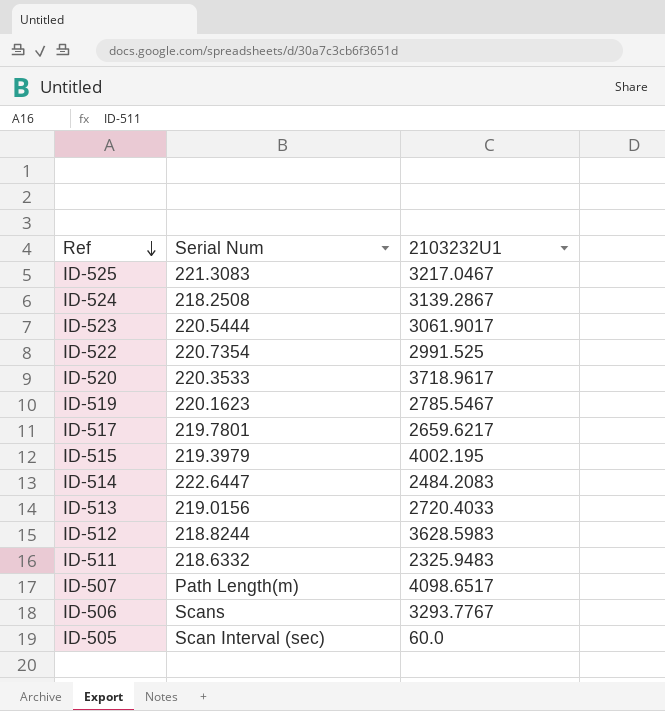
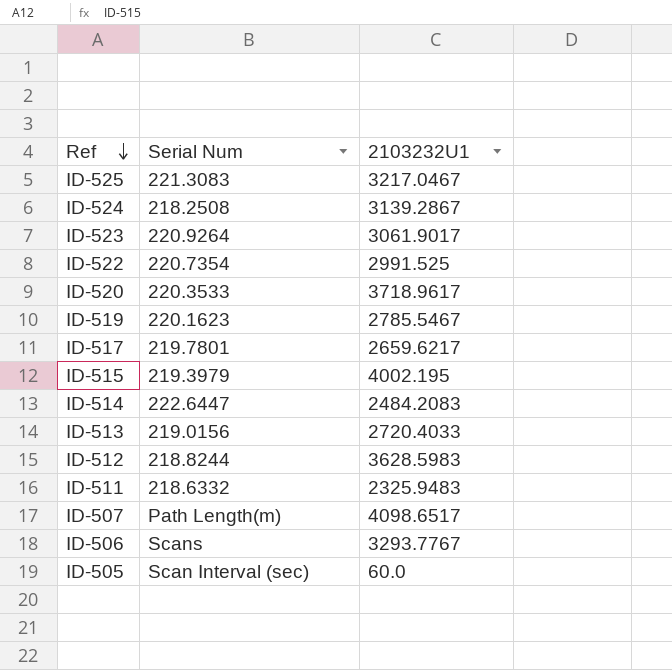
ID-523 | Serial Num: 220.5444 -> 220.9264

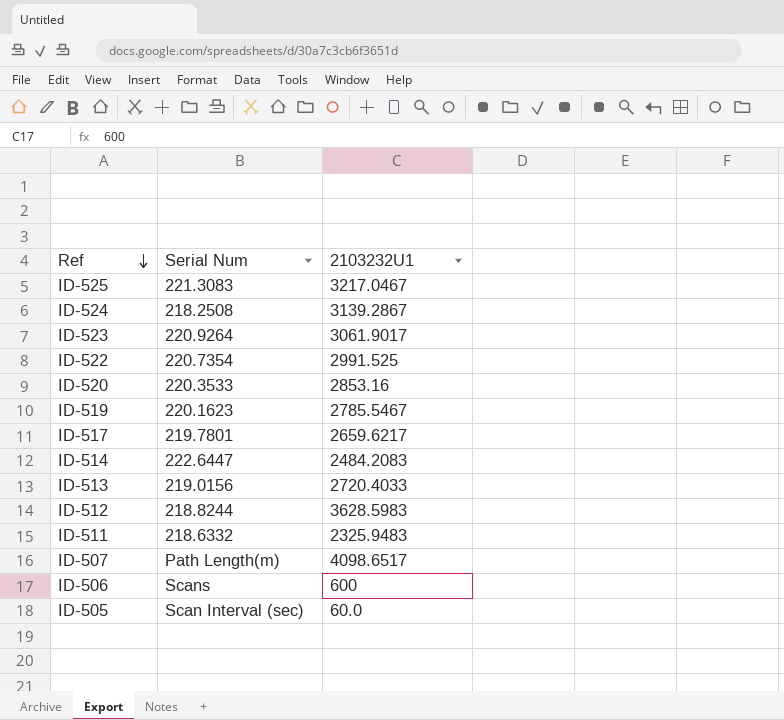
row ID-515: 219.3979 | 4002.195 -> none
ID-520 | 2103232U1: 3718.9617 -> 2853.16
ID-506 | 2103232U1: 3293.7767 -> 600

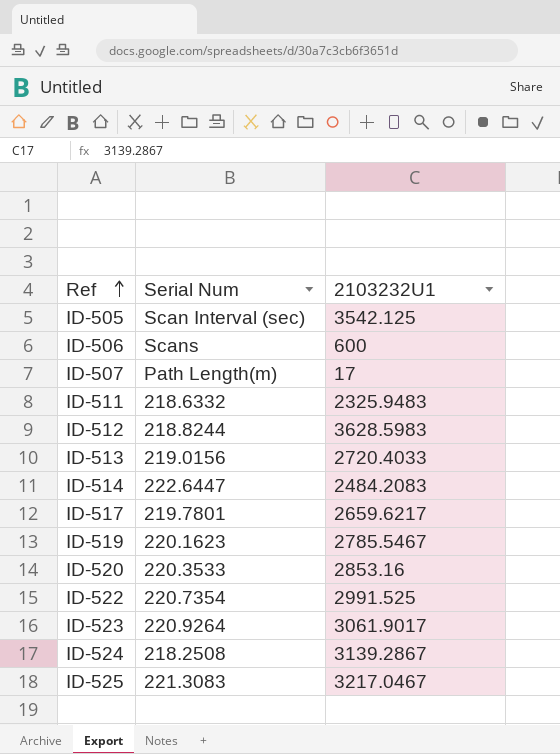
row order: Ref descending -> Ref ascending
ID-505 | 2103232U1: 60.0 -> 3542.125
ID-507 | 2103232U1: 4098.6517 -> 17

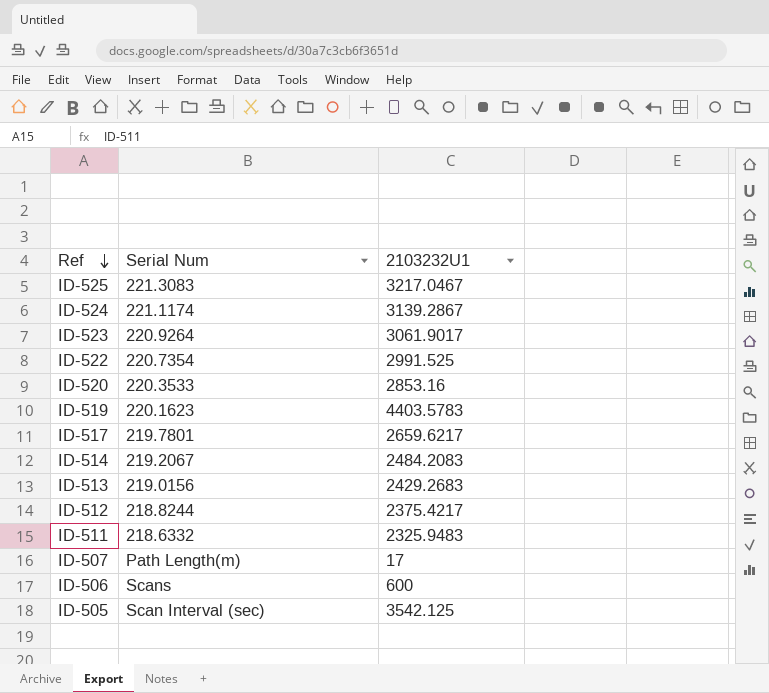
row order: Ref ascending -> Ref descending
ID-524 | Serial Num: 218.2508 -> 221.1174
ID-519 | 2103232U1: 2785.5467 -> 4403.5783
ID-514 | Serial Num: 222.6447 -> 219.2067
ID-513 | 2103232U1: 2720.4033 -> 2429.2683
ID-512 | 2103232U1: 3628.5983 -> 2375.4217

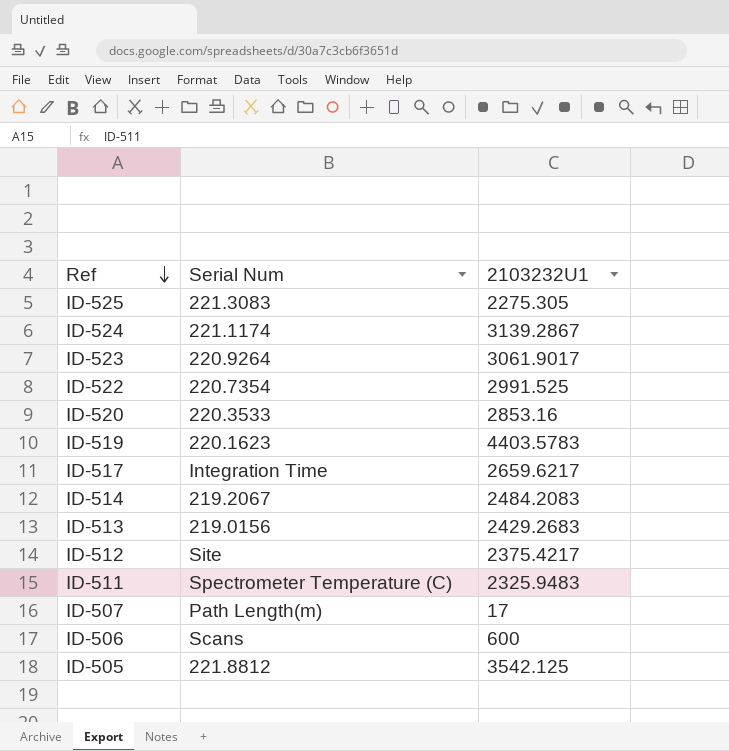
ID-525 | 2103232U1: 3217.0467 -> 2275.305
ID-517 | Serial Num: 219.7801 -> Integration Time
ID-512 | Serial Num: 218.8244 -> Site
ID-511 | Serial Num: 218.6332 -> Spectrometer Temperature (C)
ID-505 | Serial Num: Scan Interval (sec) -> 221.8812

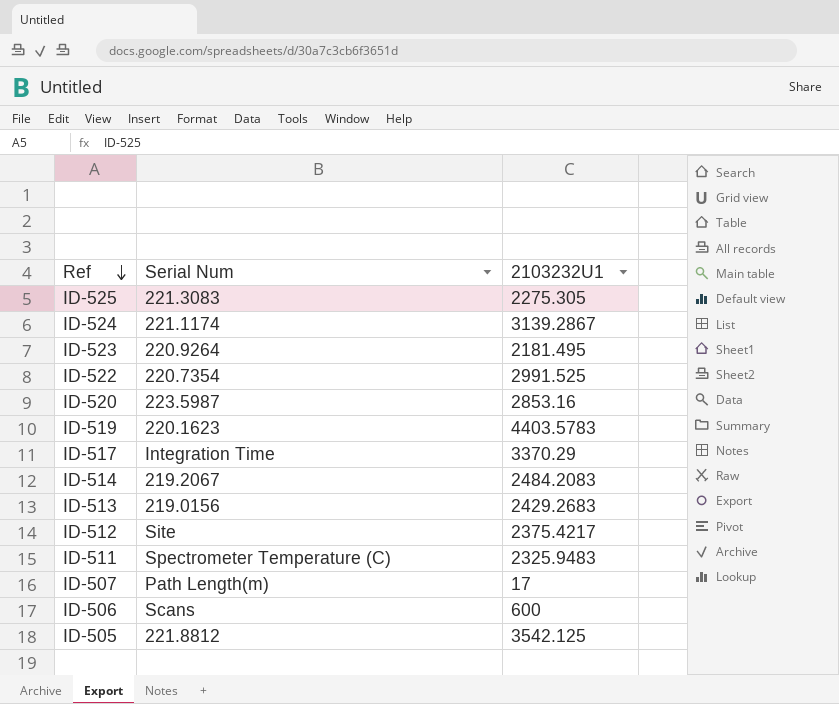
ID-523 | 2103232U1: 3061.9017 -> 2181.495
ID-520 | Serial Num: 220.3533 -> 223.5987
ID-517 | 2103232U1: 2659.6217 -> 3370.29

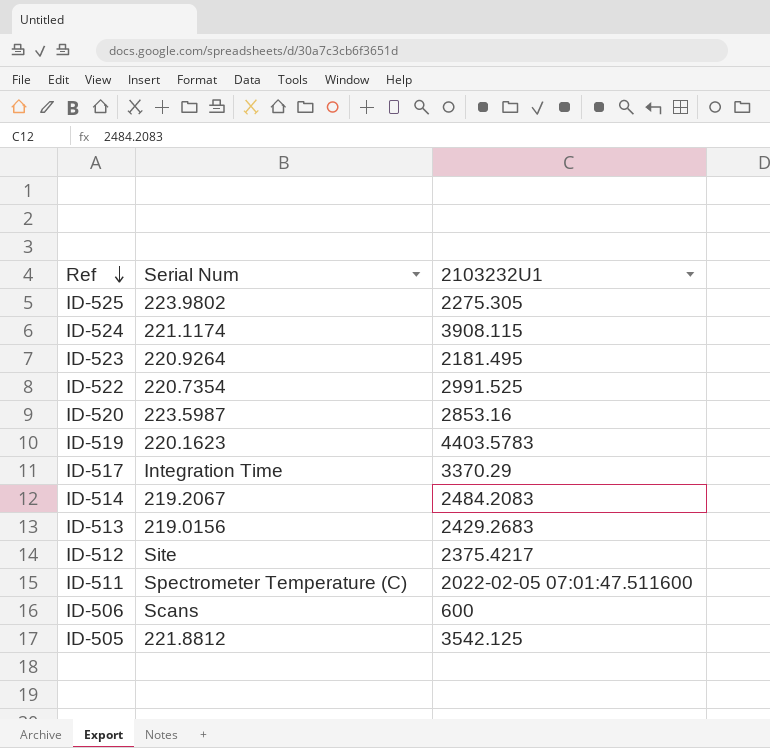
row ID-507: Path Length(m) | 17 -> none
ID-525 | Serial Num: 221.3083 -> 223.9802
ID-524 | 2103232U1: 3139.2867 -> 3908.115
ID-511 | 2103232U1: 2325.9483 -> 2022-02-05 07:01:47.511600

